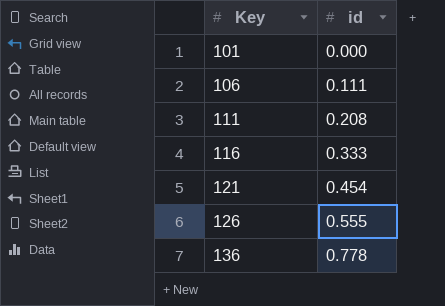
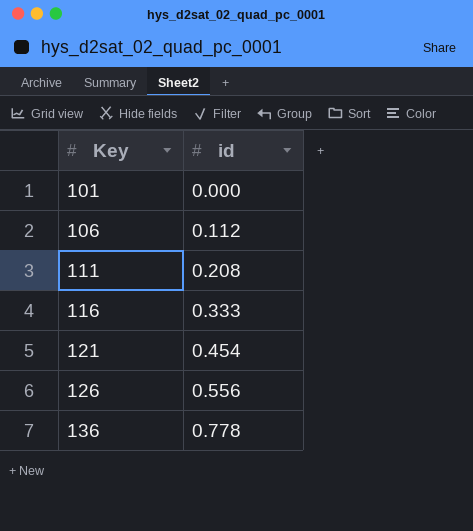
106 | id: 0.111 -> 0.112
126 | id: 0.555 -> 0.556

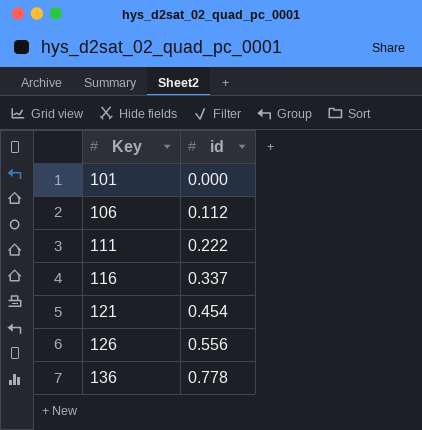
111 | id: 0.208 -> 0.222
116 | id: 0.333 -> 0.337

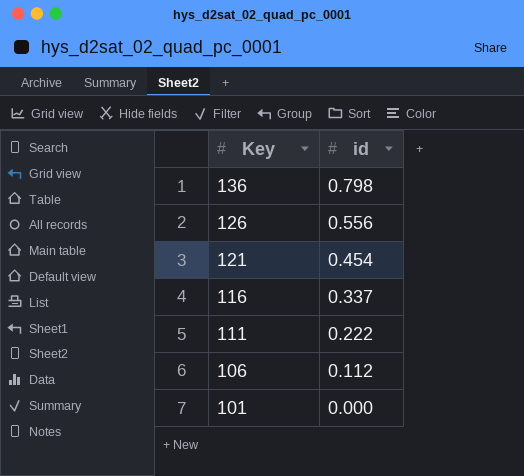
row order: Key ascending -> Key descending
136 | id: 0.778 -> 0.798

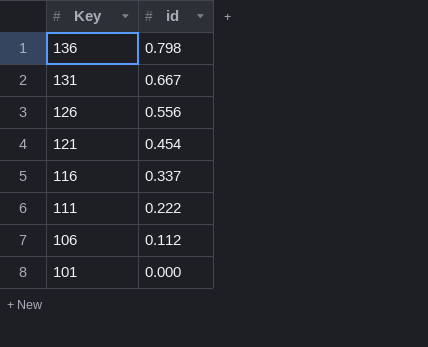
row 131: none -> 0.667

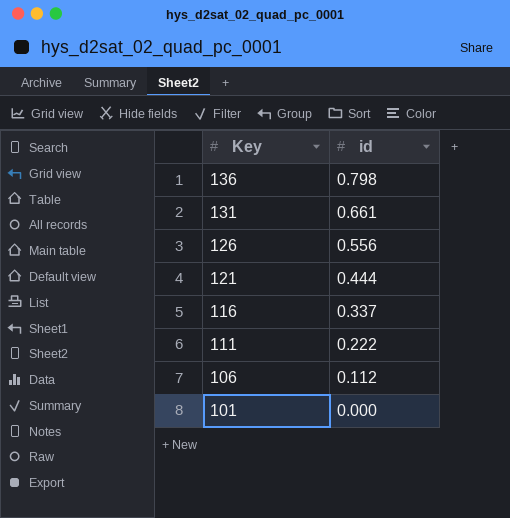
131 | id: 0.667 -> 0.661
121 | id: 0.454 -> 0.444

